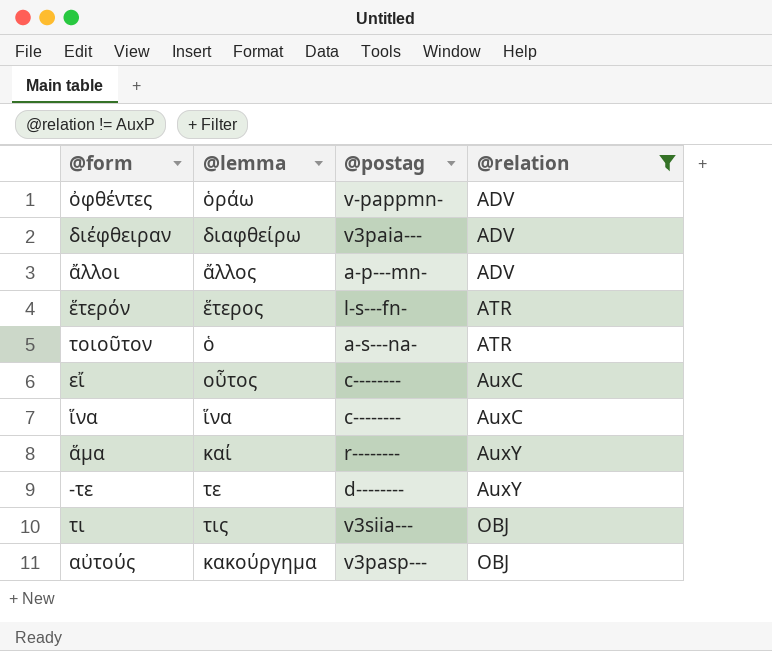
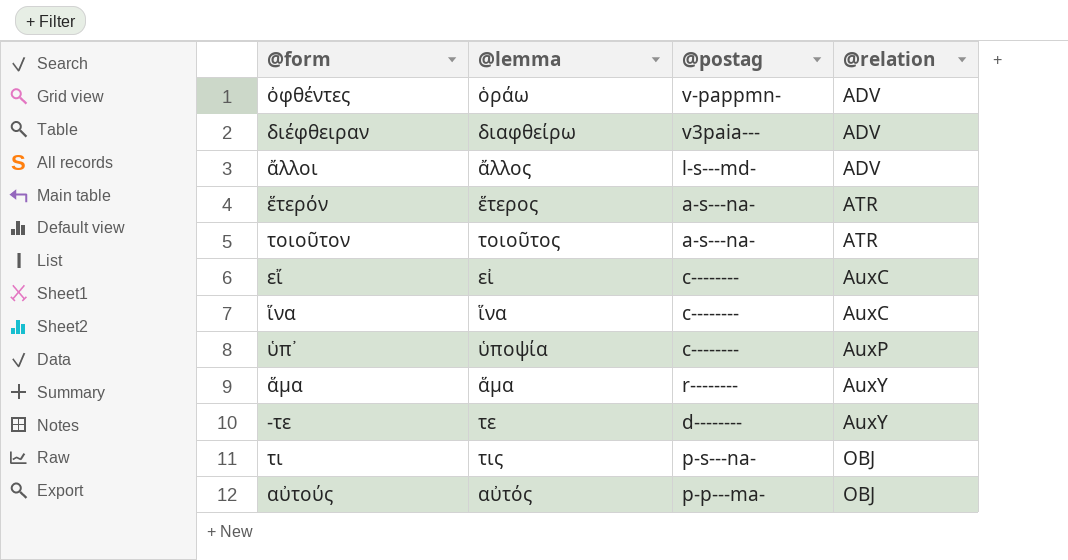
filter: @relation != AuxP -> none
ἄλλοι | @postag: a-p---mn- -> l-s---md-
ἕτερόν | @postag: l-s---fn- -> a-s---na-
τοιοῦτον | @lemma: ὁ -> τοιοῦτος
εἴ | @lemma: οὗτος -> εἰ
ἅμα | @lemma: καί -> ἅμα
τι | @postag: v3siia--- -> p-s---na-
αὐτούς | @lemma: κακούργημα -> αὐτός
αὐτούς | @postag: v3pasp--- -> p-p---ma-

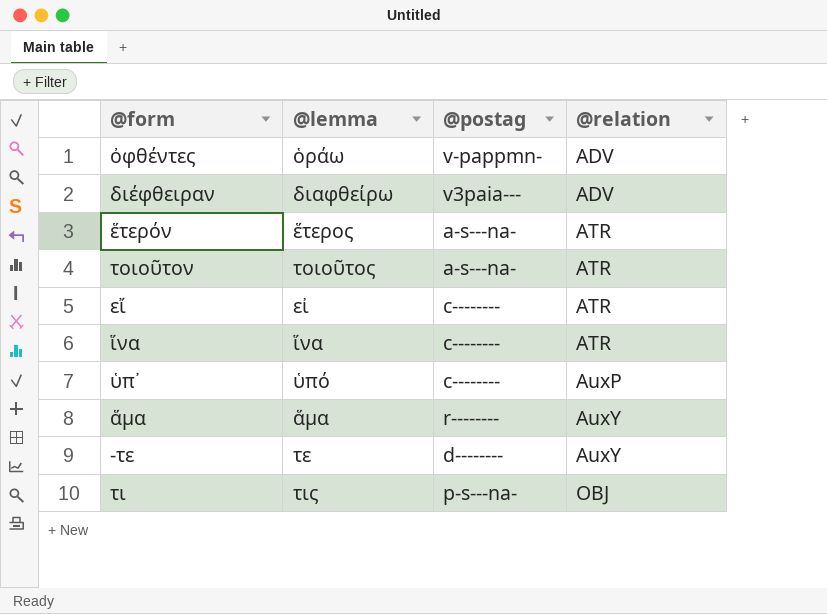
row ἄλλοι: ἄλλος | l-s---md- | ADV -> none
row αὐτούς: αὐτός | p-p---ma- | OBJ -> none
εἴ | @relation: AuxC -> ATR
ἵνα | @relation: AuxC -> ATR
ὑπ᾽ | @lemma: ὑποψία -> ὑπό

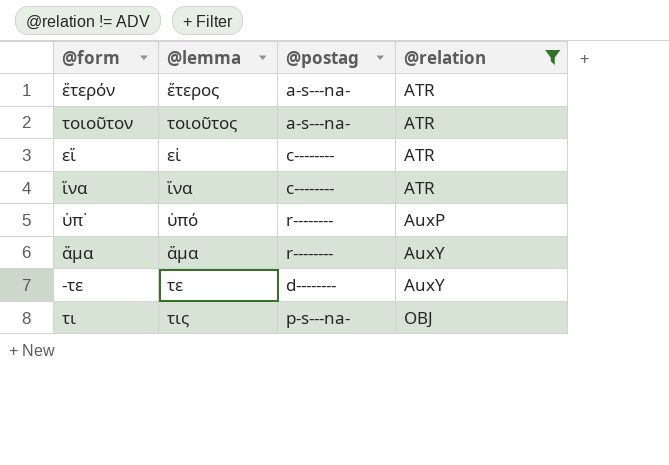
filter: none -> @relation != ADV
ὑπ᾽ | @postag: c-------- -> r--------

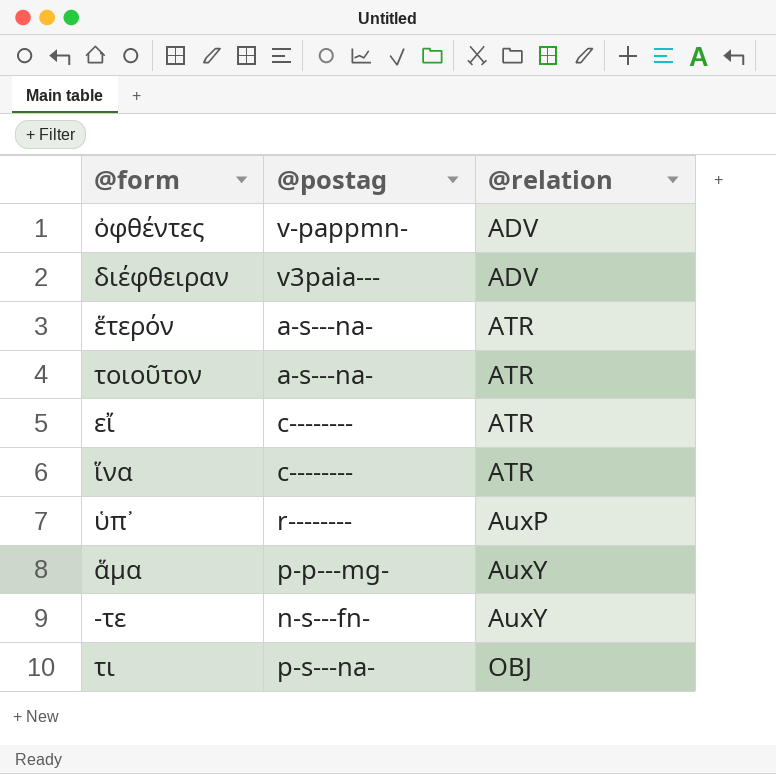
filter: @relation != ADV -> none
column @lemma | position: 2 -> none
ἅμα | @postag: r-------- -> p-p---mg-
-τε | @postag: d-------- -> n-s---fn-

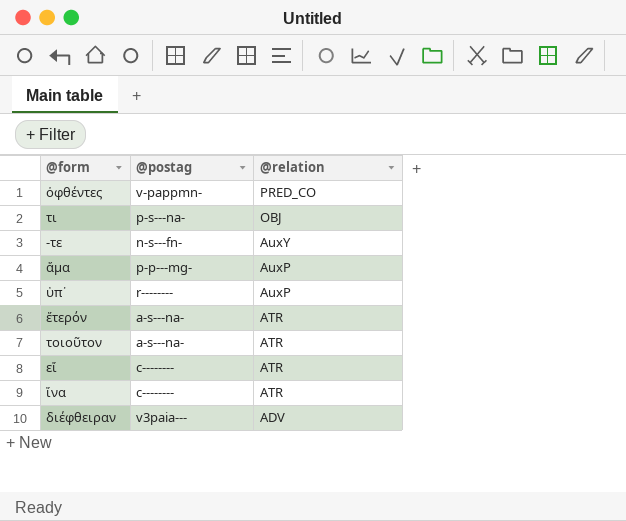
row order: @relation ascending -> @relation descending
ὀφθέντες | @relation: ADV -> PRED_CO
ἅμα | @relation: AuxY -> AuxP

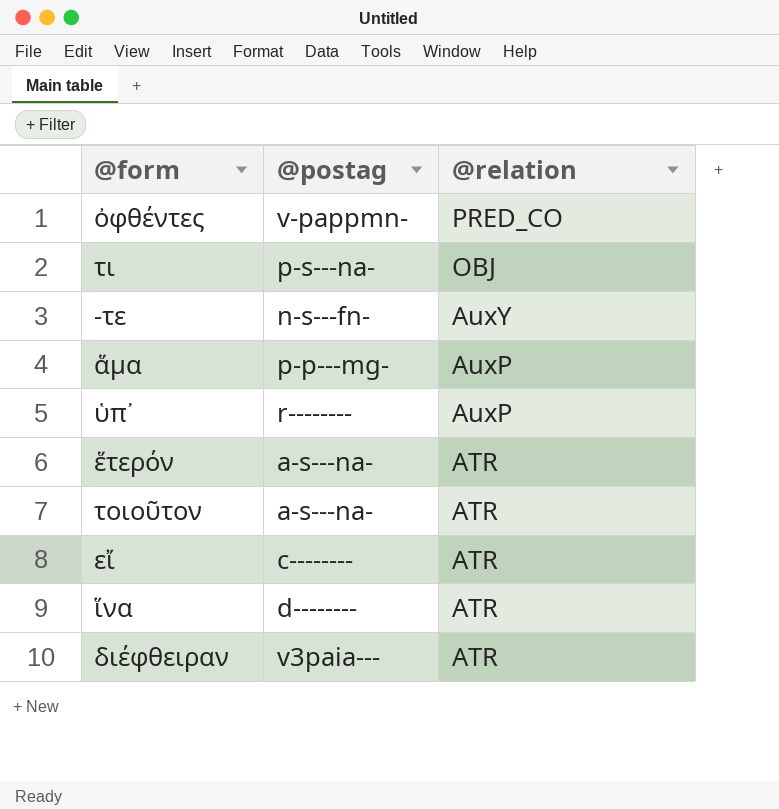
ἵνα | @postag: c-------- -> d--------
διέφθειραν | @relation: ADV -> ATR

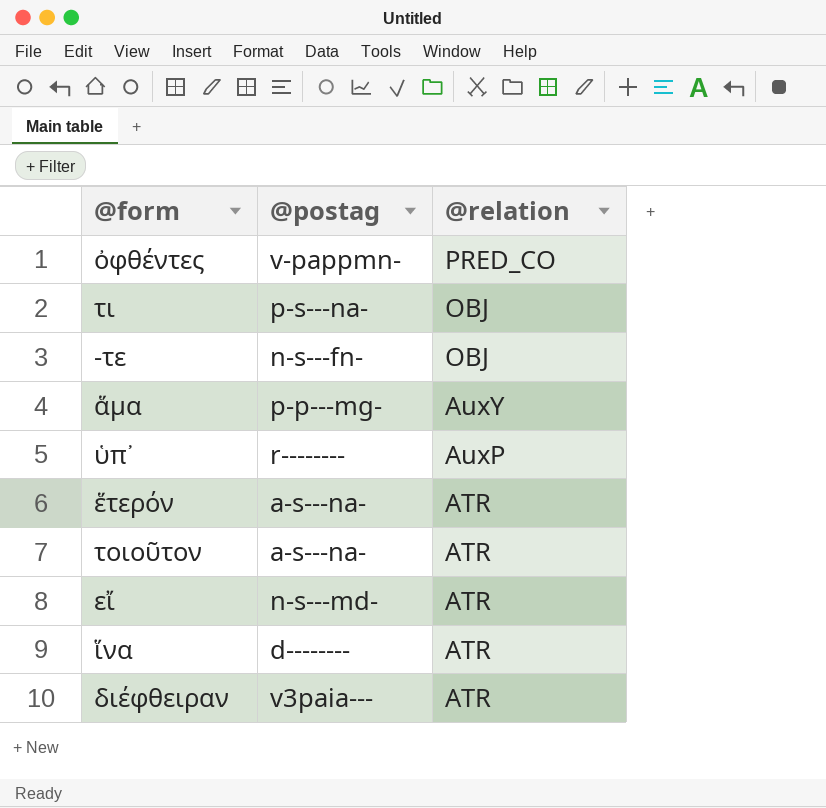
-τε | @relation: AuxY -> OBJ
ἅμα | @relation: AuxP -> AuxY
εἴ | @postag: c-------- -> n-s---md-

